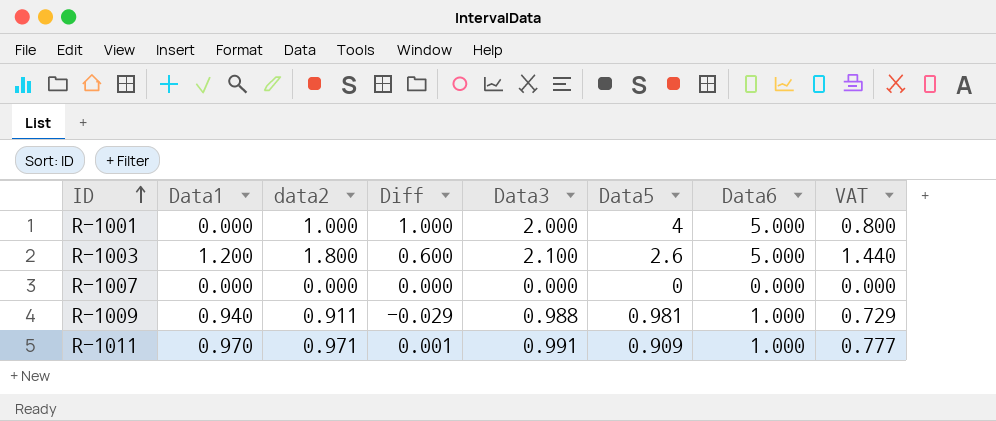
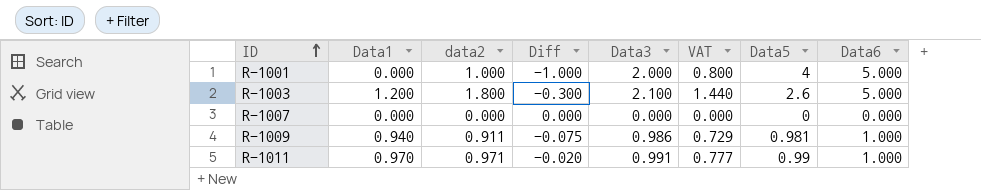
column Diff | formula: [data2] - [Data1] -> [data2] - [Data3]
column VAT | position: 8 -> 6
R-1009 | Data3: 0.988 -> 0.986
R-1011 | Data5: 0.909 -> 0.99

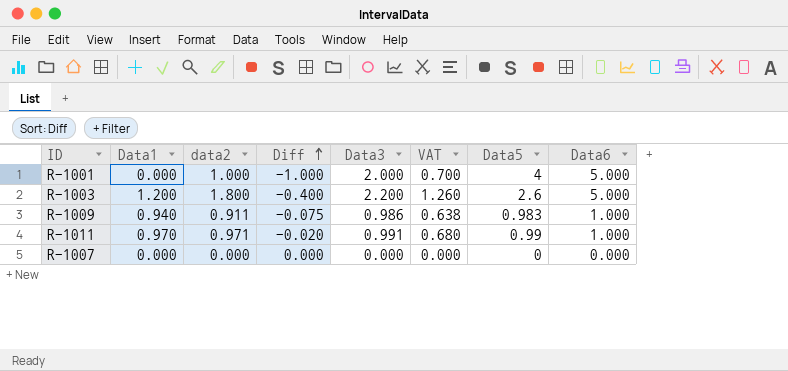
row order: ID ascending -> Diff ascending
column VAT | formula: [data2] * 0.8 -> [data2] * 0.7
R-1003 | Diff: -0.300 -> -0.400
R-1003 | Data3: 2.100 -> 2.200
R-1009 | Data5: 0.981 -> 0.983

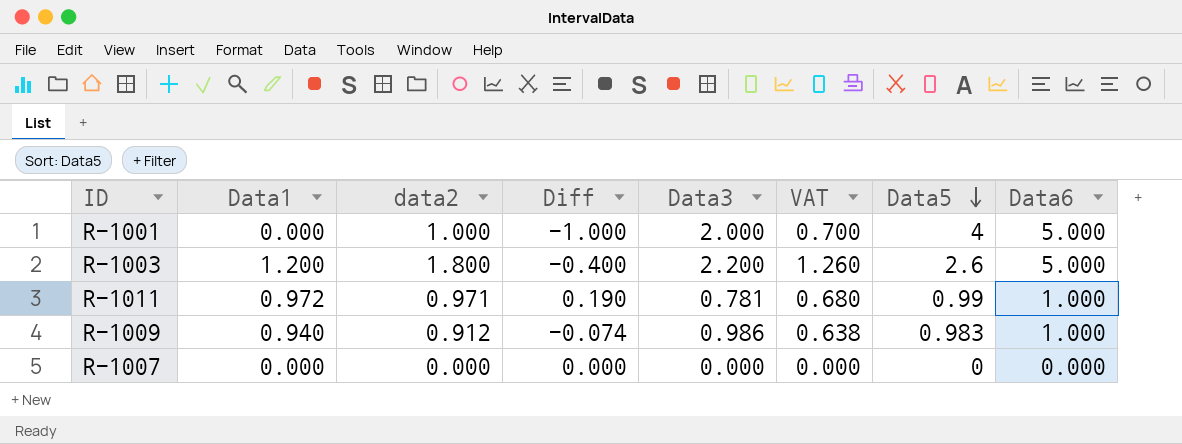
row order: Diff ascending -> Data5 descending
R-1011 | Data1: 0.970 -> 0.972
R-1011 | Diff: -0.020 -> 0.190
R-1011 | Data3: 0.991 -> 0.781
R-1009 | data2: 0.911 -> 0.912
R-1009 | Diff: -0.075 -> -0.074

